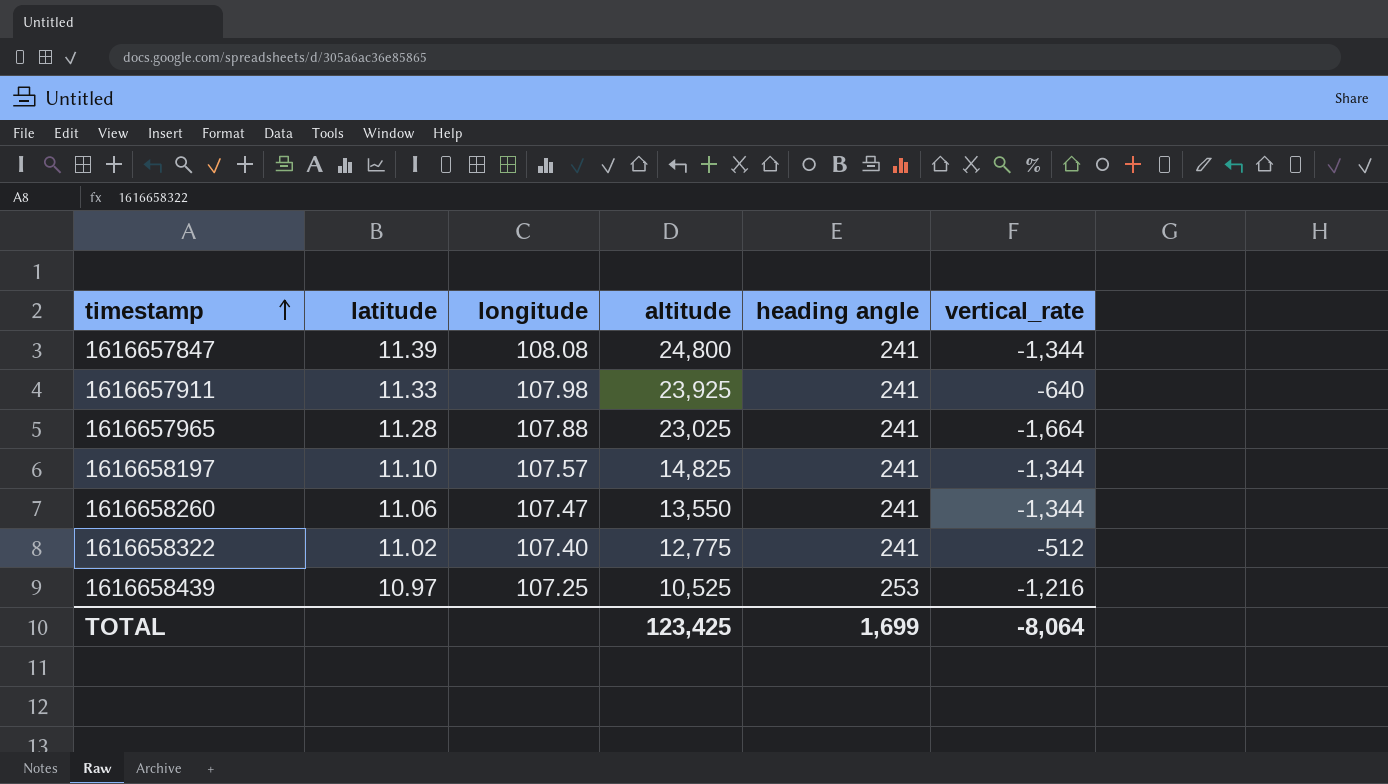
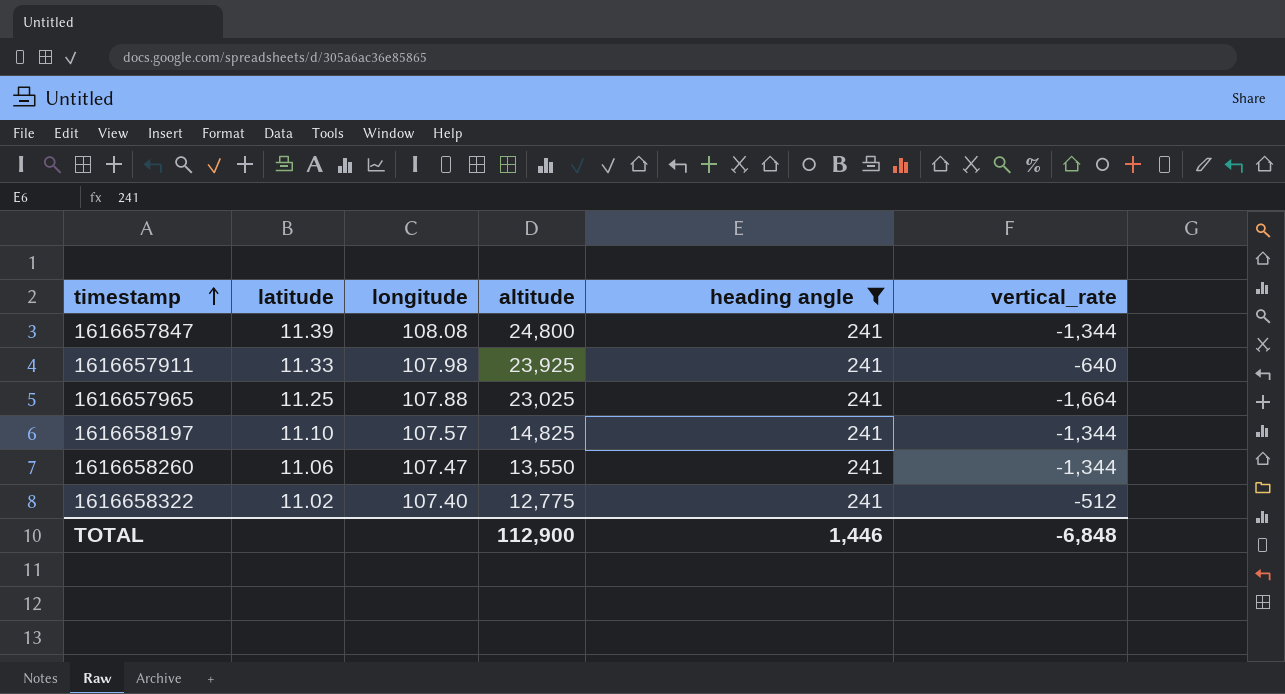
filter: none -> heading angle = 241
1616657965 | latitude: 11.28 -> 11.25
TOTAL | altitude: 123,425 -> 112,900
TOTAL | heading angle: 1,699 -> 1,446
TOTAL | vertical_rate: -8,064 -> -6,848

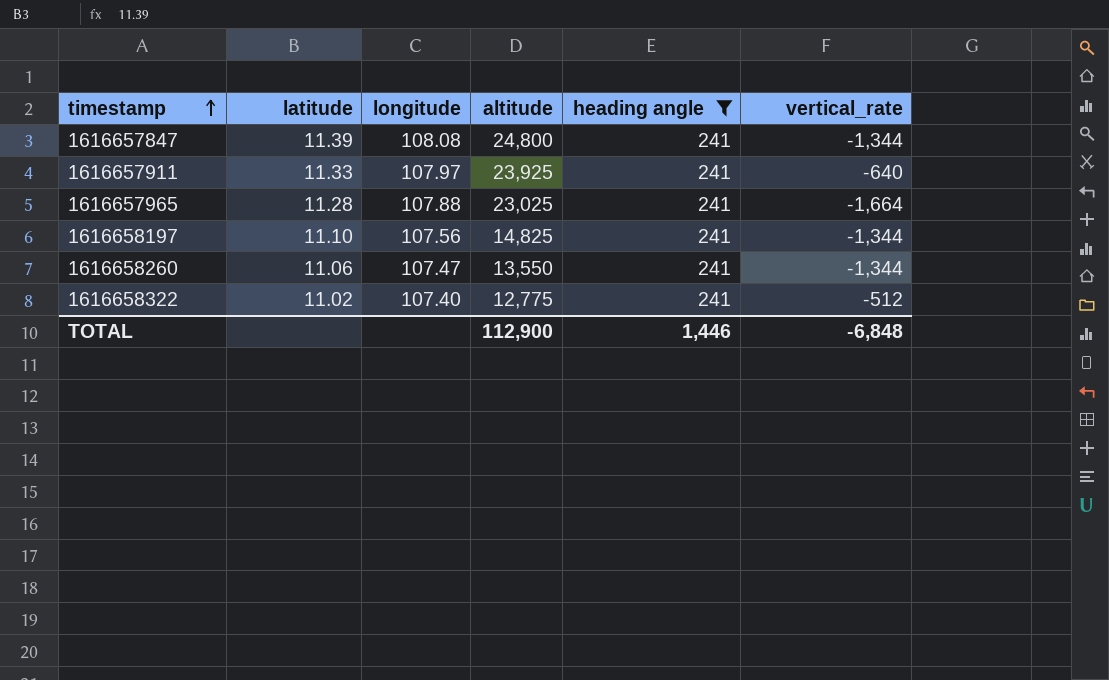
1616657911 | longitude: 107.98 -> 107.97
1616657965 | latitude: 11.25 -> 11.28
1616658197 | longitude: 107.57 -> 107.56

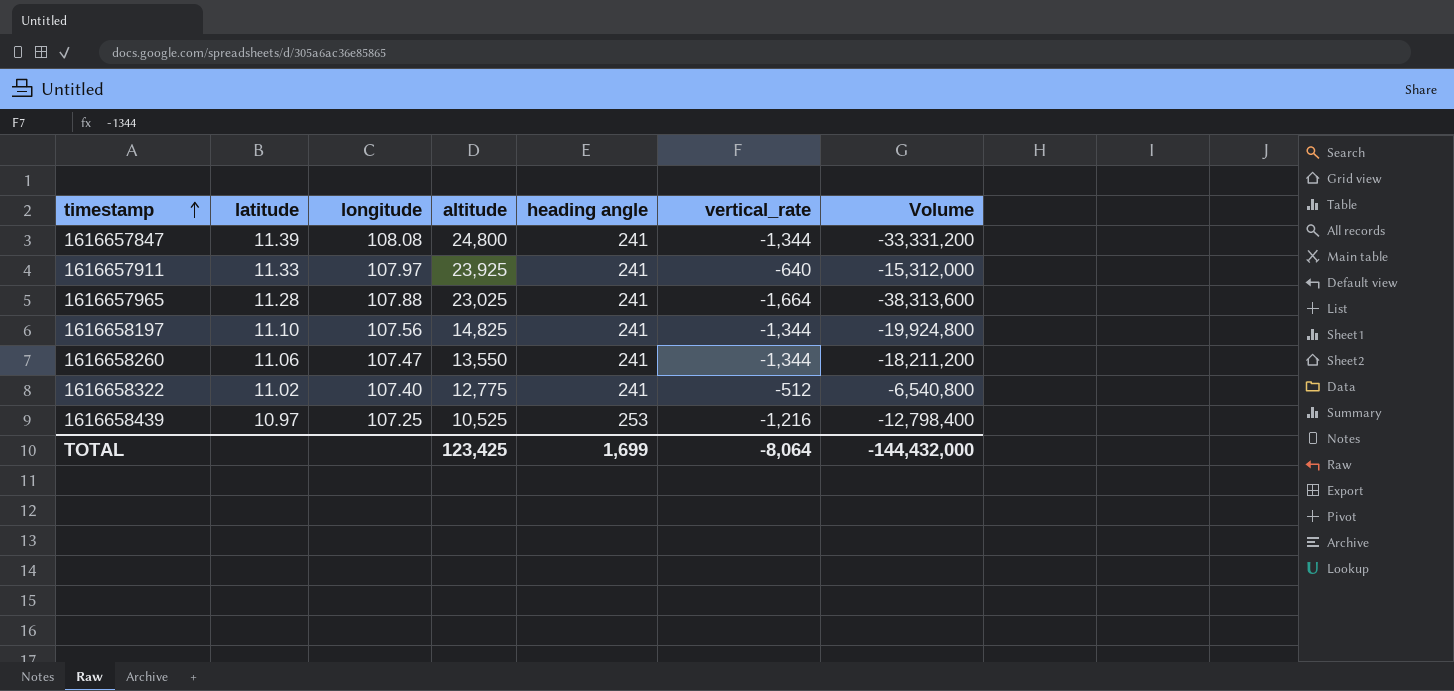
filter: heading angle = 241 -> none
column Volume | formula: none -> [altitude] * [vertical_rate]
TOTAL | altitude: 112,900 -> 123,425
TOTAL | heading angle: 1,446 -> 1,699
TOTAL | vertical_rate: -6,848 -> -8,064

